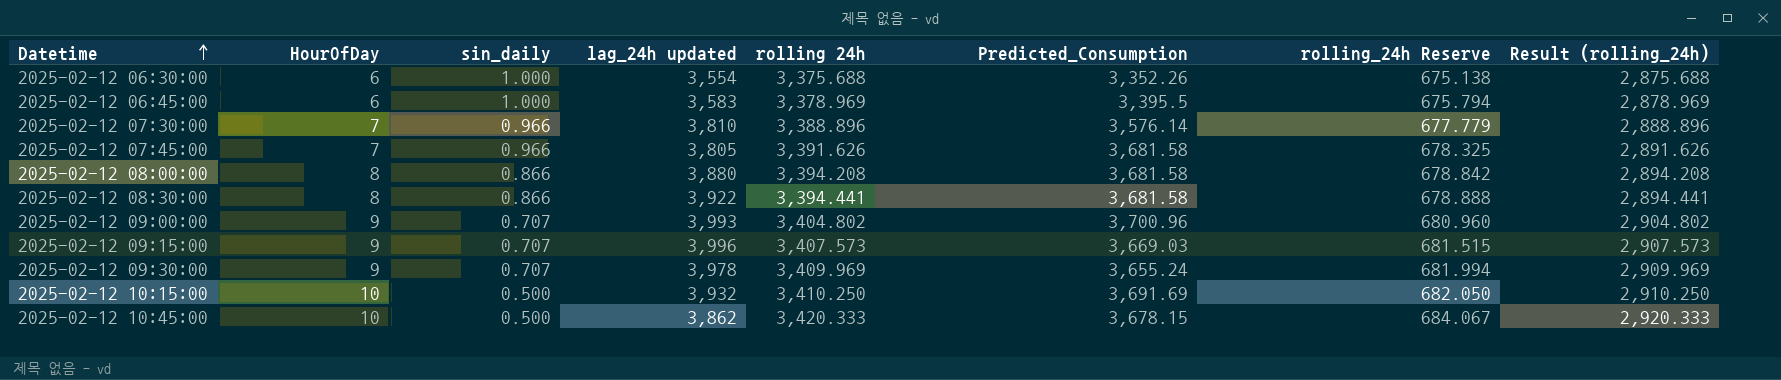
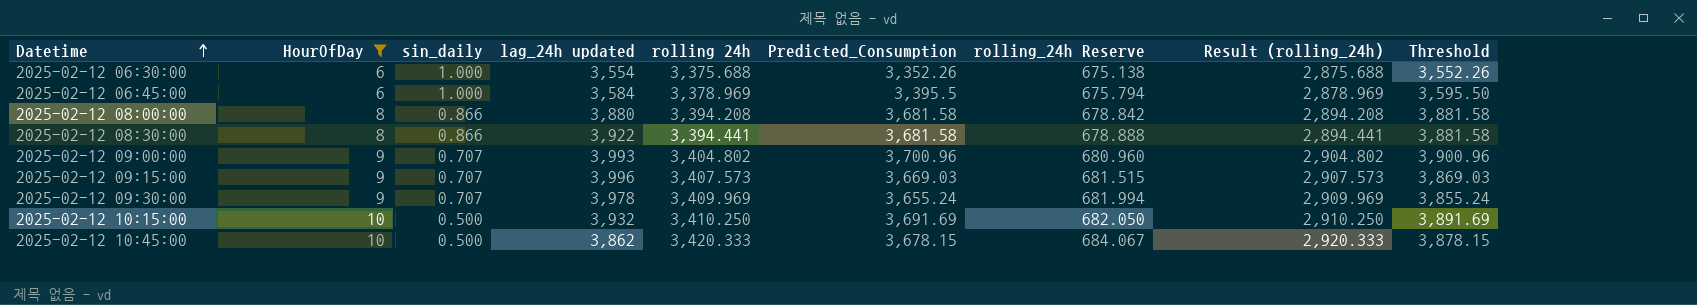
filter: none -> HourOfDay != 7
column Threshold | formula: none -> [Predicted_Consumption] + 200
2025-02-12 06:45:00 | lag_24h updated: 3,583 -> 3,584

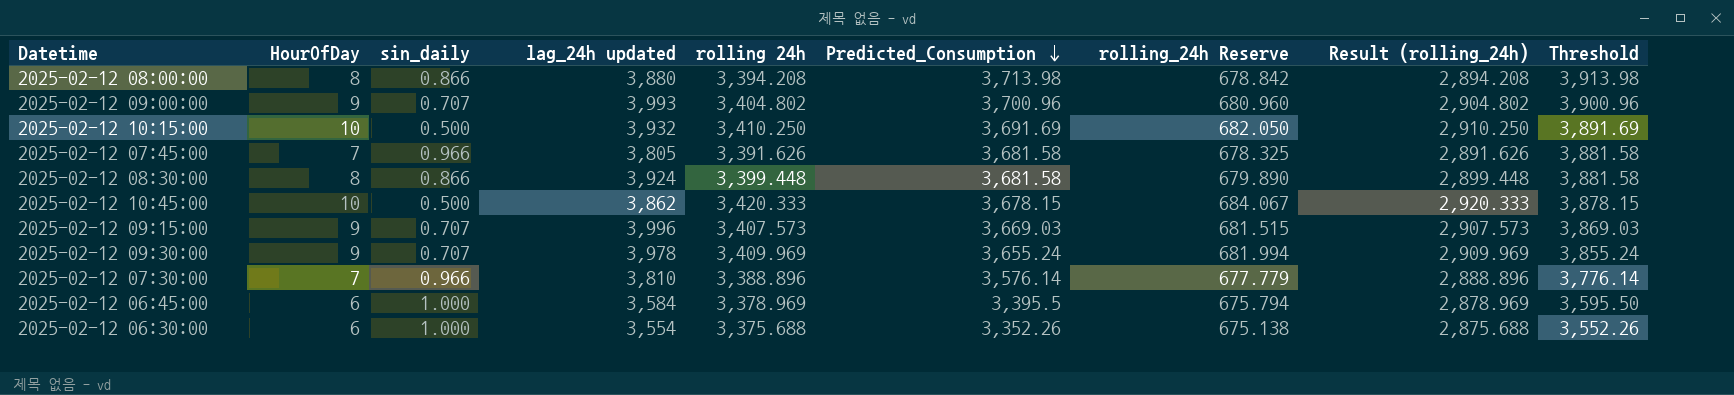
filter: HourOfDay != 7 -> none
row order: Datetime ascending -> Predicted_Consumption descending
2025-02-12 08:00:00 | Predicted_Consumption: 3,681.58 -> 3,713.98
2025-02-12 08:00:00 | Threshold: 3,881.58 -> 3,913.98
2025-02-12 08:30:00 | lag_24h updated: 3,922 -> 3,924
2025-02-12 08:30:00 | rolling 24h: 3,394.441 -> 3,399.448
2025-02-12 08:30:00 | rolling_24h Reserve: 678.888 -> 679.890
2025-02-12 08:30:00 | Result (rolling_24h): 2,894.441 -> 2,899.448

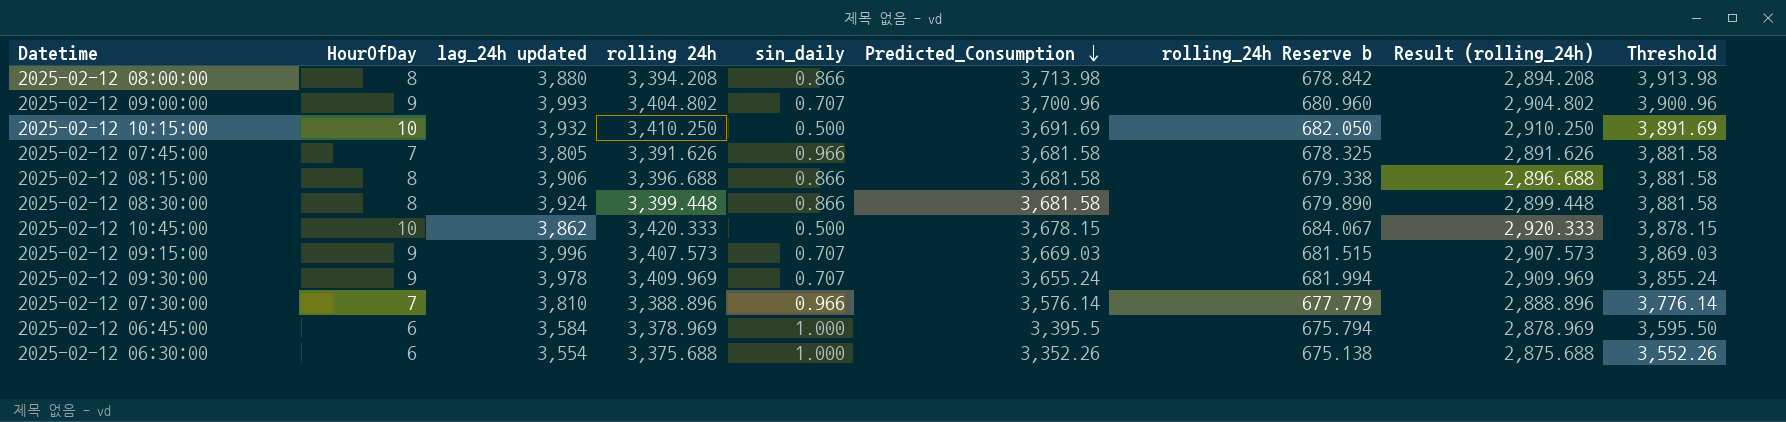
column sin_daily | position: 3 -> 5
column name: rolling_24h Reserve -> rolling_24h Reserve b
row 2025-02-12 08:15:00: none -> 8 | 3,906 | 3,396.688 | 0.866 | 3,681.58 | 679.338 | 2,896.688 | 3,881.58

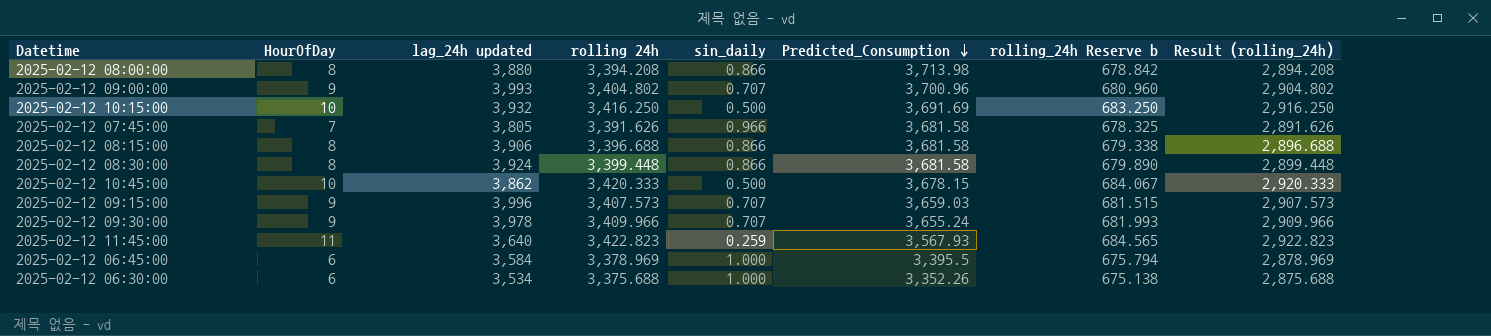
column Threshold | formula: [Predicted_Consumption] + 200 -> none
row 2025-02-12 07:30:00: 7 | 3,810 | 3,388.896 | 0.966 | 3,576.14 | 677.779 | 2,888.896 | 3,776.14 -> none
2025-02-12 10:15:00 | rolling 24h: 3,410.250 -> 3,416.250
2025-02-12 10:15:00 | rolling_24h Reserve b: 682.050 -> 683.250
2025-02-12 10:15:00 | Result (rolling_24h): 2,910.250 -> 2,916.250
2025-02-12 09:15:00 | Predicted_Consumption: 3,669.03 -> 3,659.03
2025-02-12 09:30:00 | rolling 24h: 3,409.969 -> 3,409.966
2025-02-12 09:30:00 | rolling_24h Reserve b: 681.994 -> 681.993
2025-02-12 09:30:00 | Result (rolling_24h): 2,909.969 -> 2,909.966
row 2025-02-12 11:45:00: none -> 11 | 3,640 | 3,422.823 | 0.259 | 3,567.93 | 684.565 | 2,922.823
2025-02-12 06:30:00 | lag_24h updated: 3,554 -> 3,534

